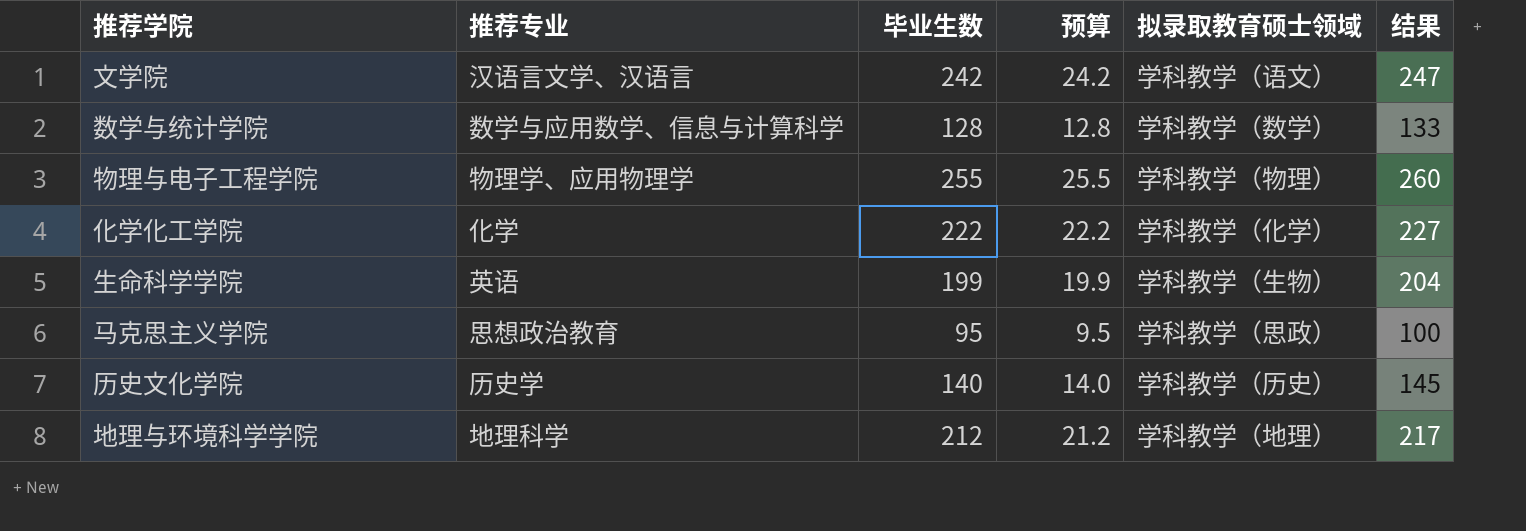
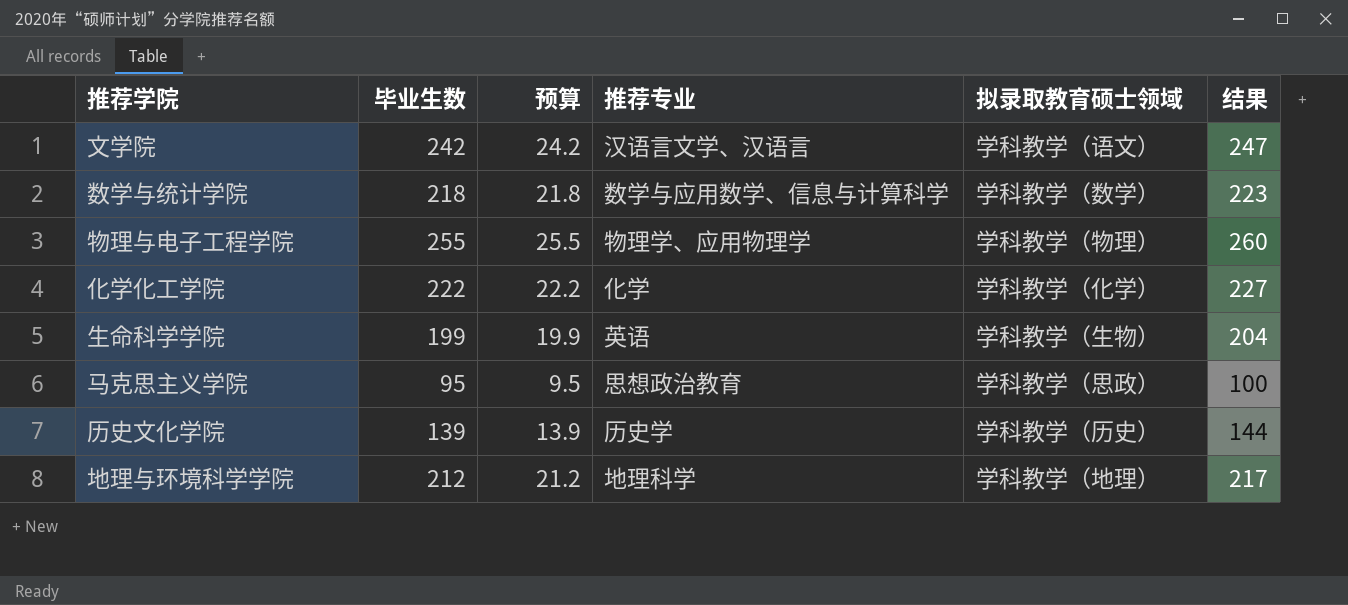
column 推荐专业 | position: 2 -> 4
数学与统计学院 | 毕业生数: 128 -> 218
数学与统计学院 | 预算: 12.8 -> 21.8
数学与统计学院 | 结果: 133 -> 223
历史文化学院 | 毕业生数: 140 -> 139
历史文化学院 | 预算: 14.0 -> 13.9
历史文化学院 | 结果: 145 -> 144

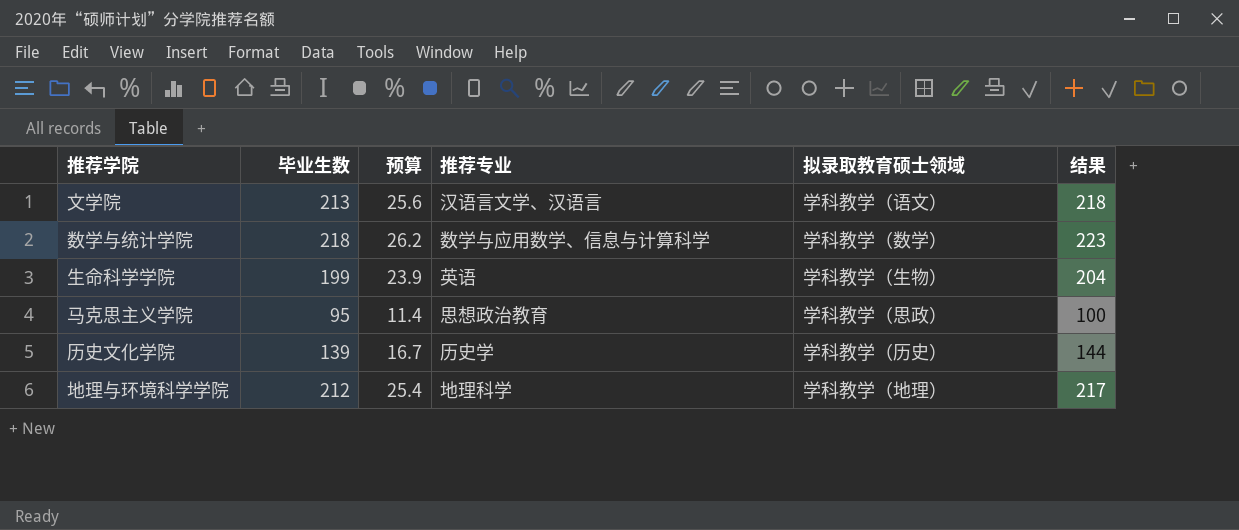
column 预算 | formula: [毕业生数] * 0.1 -> [毕业生数] * 0.12
row 物理与电子工程学院: 255 | 25.5 | 物理学、应用物理学 | 学科教学（物理） | 260 -> none
row 化学化工学院: 222 | 22.2 | 化学 | 学科教学（化学） | 227 -> none
文学院 | 毕业生数: 242 -> 213
文学院 | 结果: 247 -> 218

